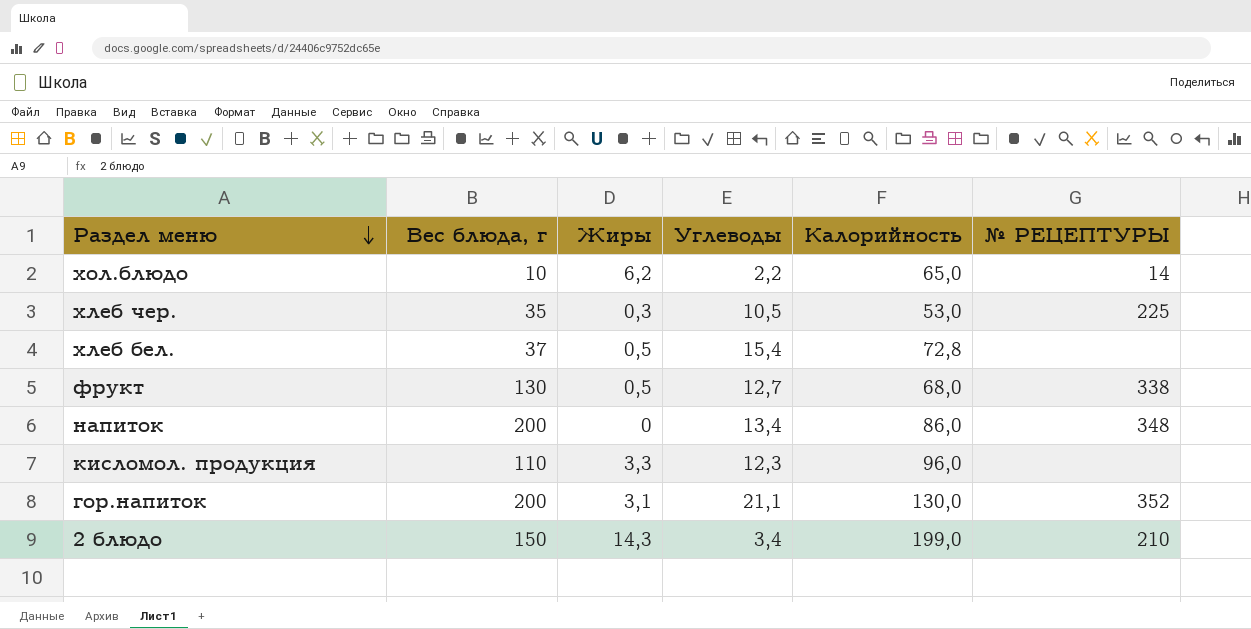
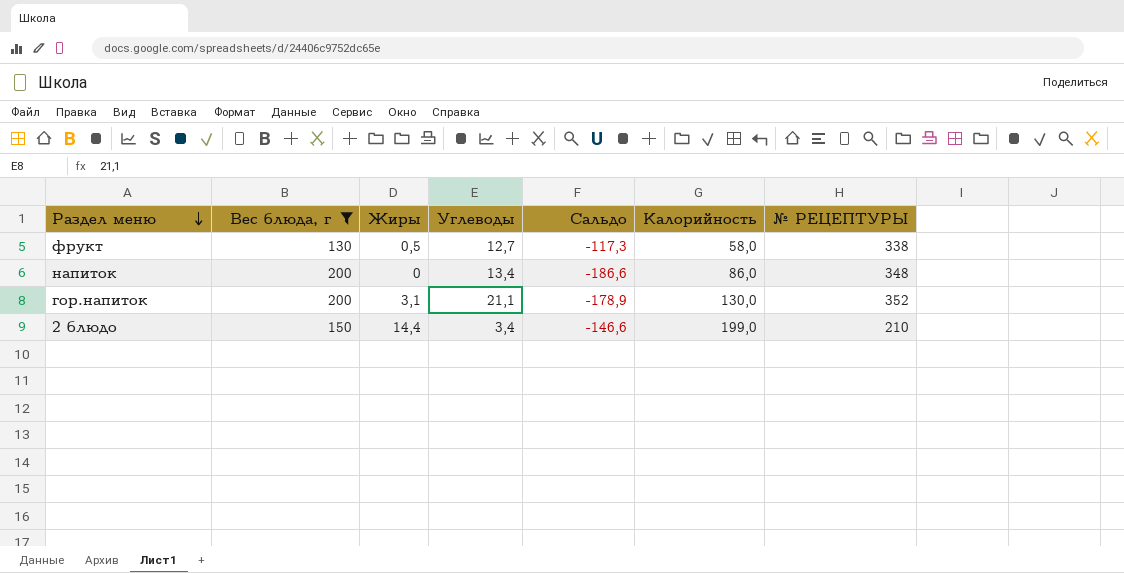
filter: none -> Вес блюда, г >= 130
column Сальдо | formula: none -> [Углеводы] - [Вес блюда, г]
фрукт | Калорийность: 68,0 -> 58,0
2 блюдо | Жиры: 14,3 -> 14,4

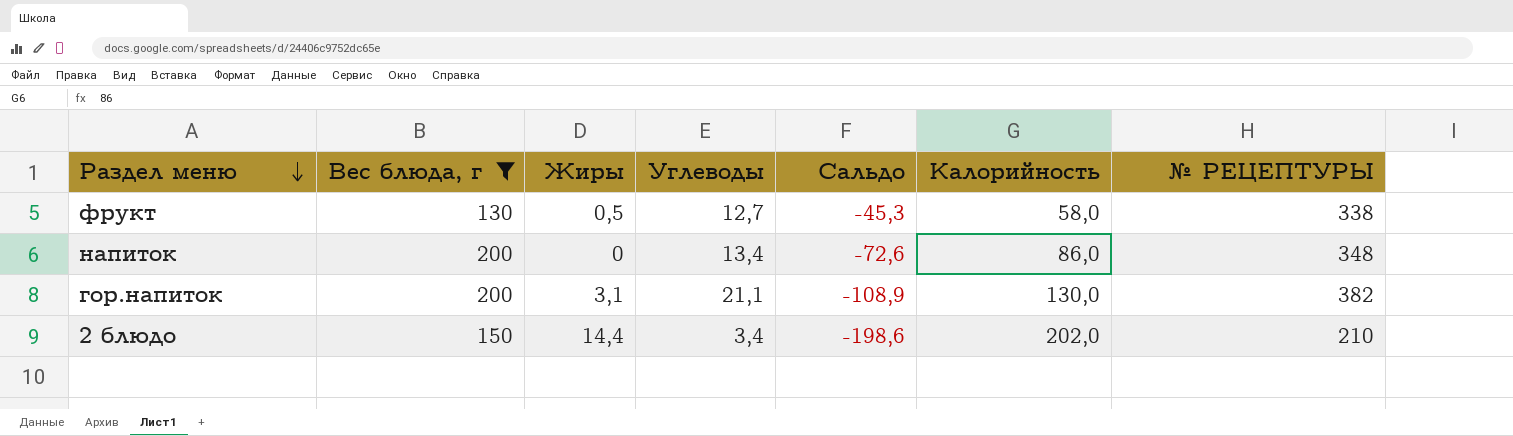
column Сальдо | formula: [Углеводы] - [Вес блюда, г] -> [Углеводы] - [Калорийность]
гор.напиток | № РЕЦЕПТУРЫ: 352 -> 382
2 блюдо | Калорийность: 199,0 -> 202,0

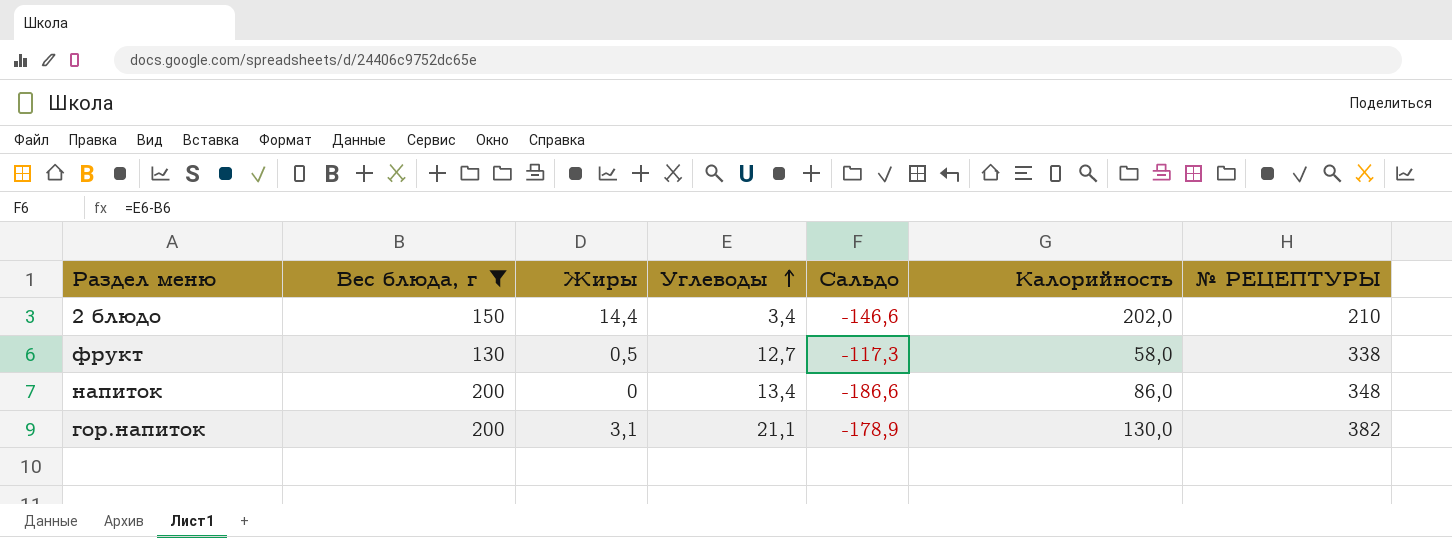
row order: Раздел меню descending -> Углеводы ascending
column Сальдо | formula: [Углеводы] - [Калорийность] -> [Углеводы] - [Вес блюда, г]

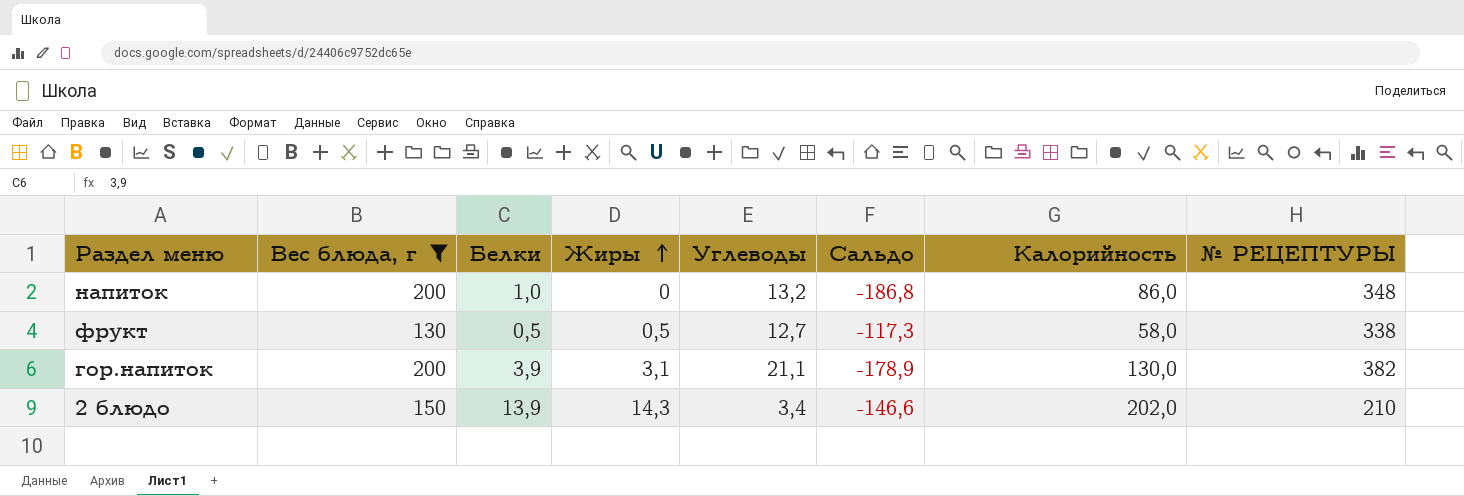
row order: Углеводы ascending -> Жиры ascending
column Белки | position: none -> 3
напиток | Углеводы: 13,4 -> 13,2
напиток | Сальдо: -186,6 -> -186,8
2 блюдо | Жиры: 14,4 -> 14,3

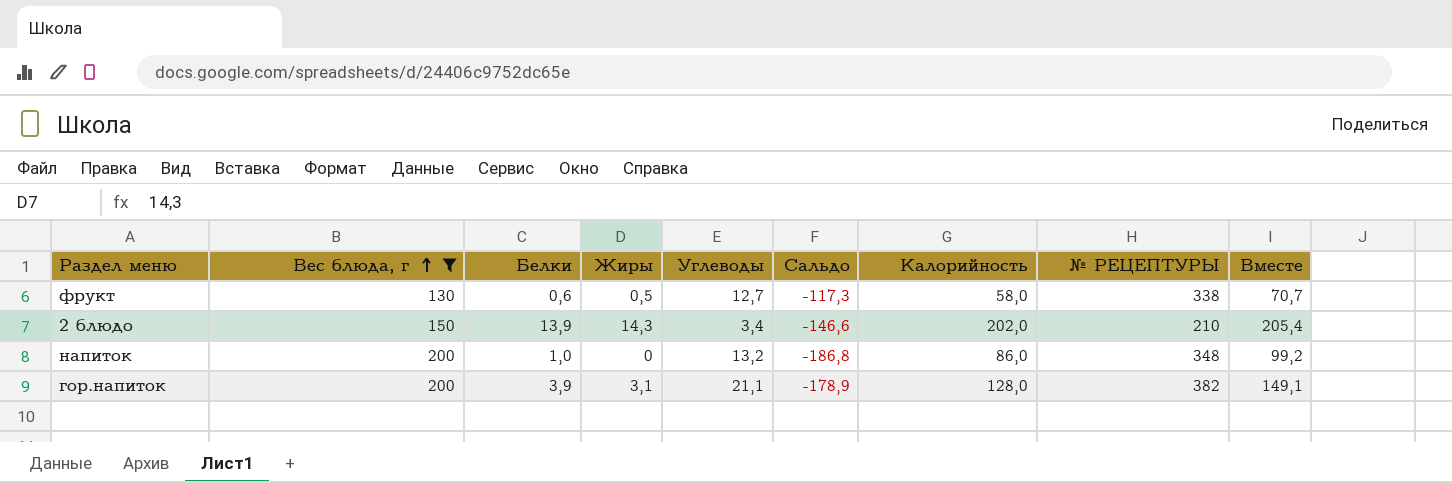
row order: Жиры ascending -> Вес блюда, г ascending
column Вместе | formula: none -> [Углеводы] + [Калорийность]
фрукт | Белки: 0,5 -> 0,6
гор.напиток | Калорийность: 130,0 -> 128,0

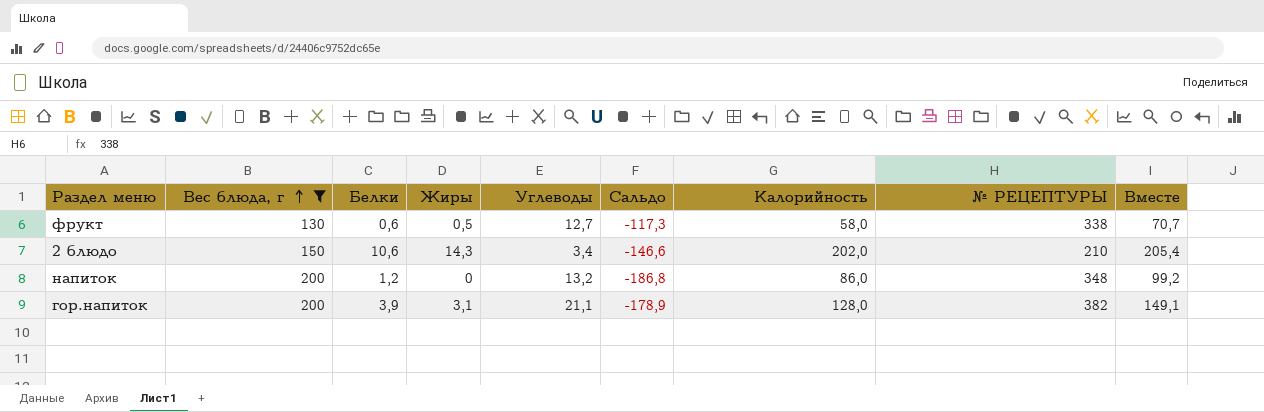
2 блюдо | Белки: 13,9 -> 10,6
напиток | Белки: 1,0 -> 1,2

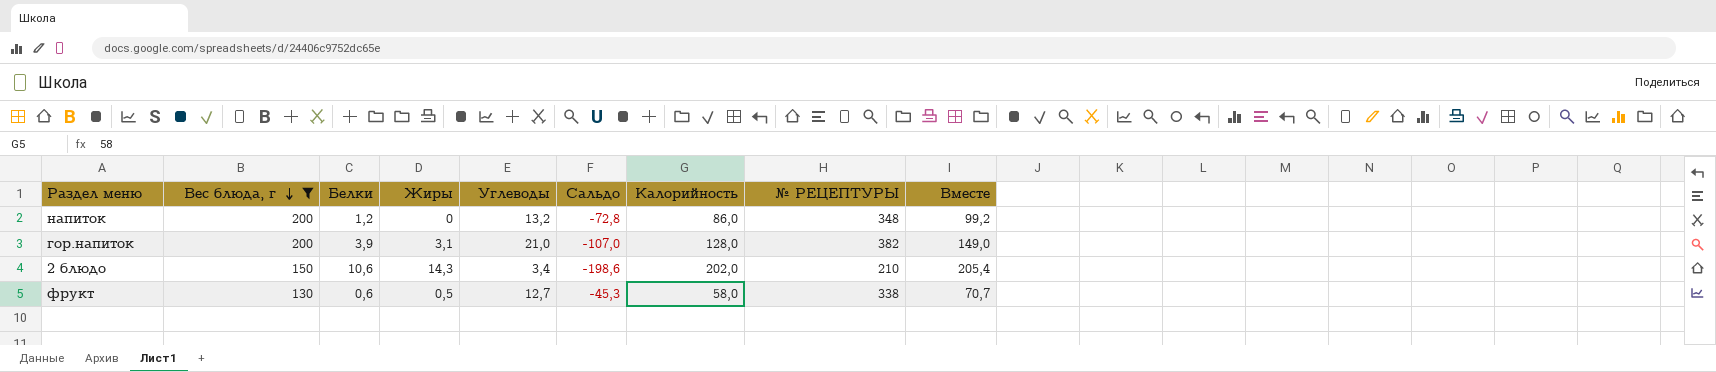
row order: Вес блюда, г ascending -> Вес блюда, г descending
column Сальдо | formula: [Углеводы] - [Вес блюда, г] -> [Углеводы] - [Калорийность]
гор.напиток | Углеводы: 21,1 -> 21,0
гор.напиток | Вместе: 149,1 -> 149,0

